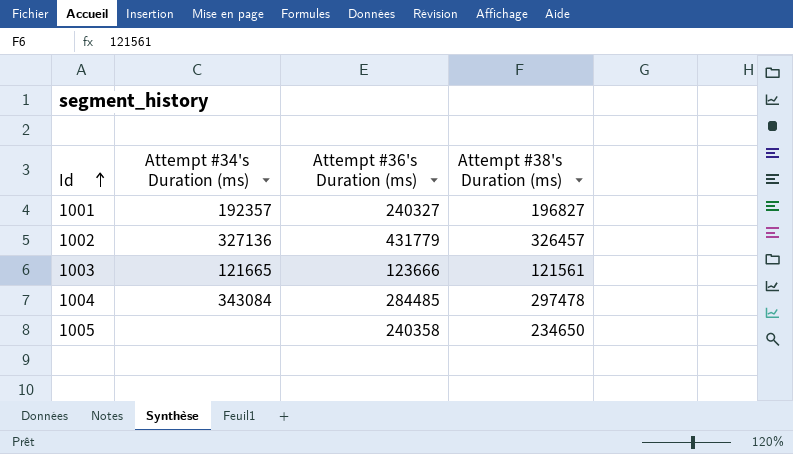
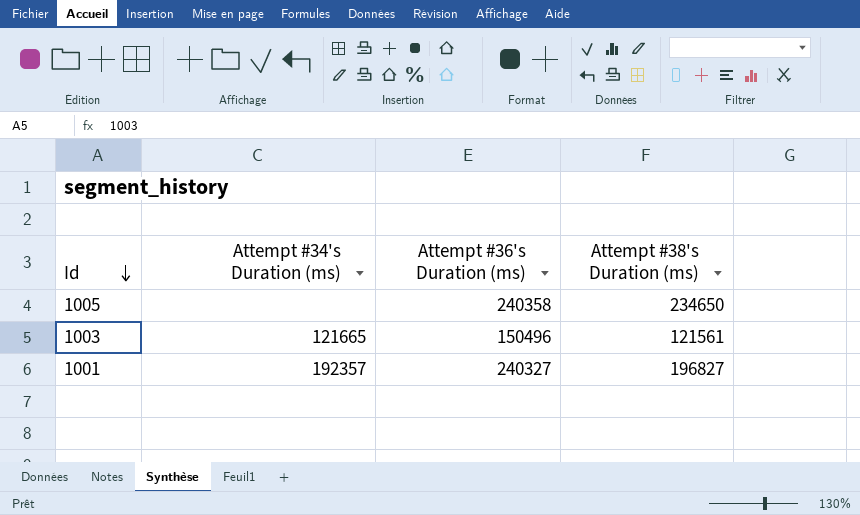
row order: Id ascending -> Id descending
row 1002: 327136 | 431779 | 326457 -> none
row 1004: 343084 | 284485 | 297478 -> none
1003 | Attempt #36's Duration (ms): 123666 -> 150496

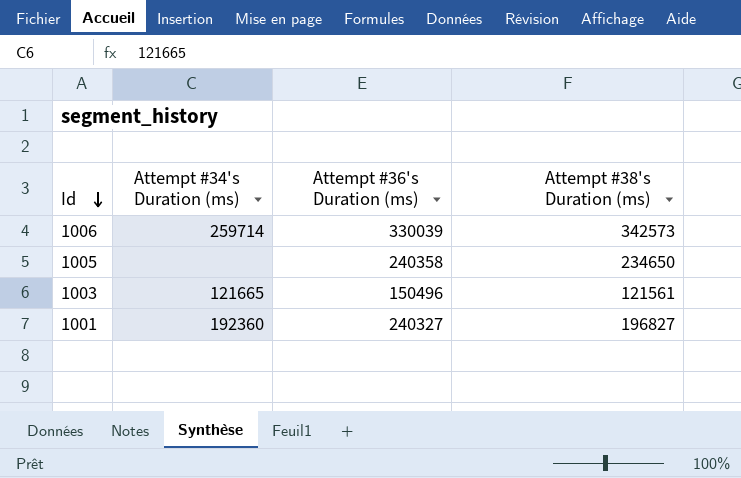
row 1006: none -> 259714 | 330039 | 342573
1001 | Attempt #34's Duration (ms): 192357 -> 192360

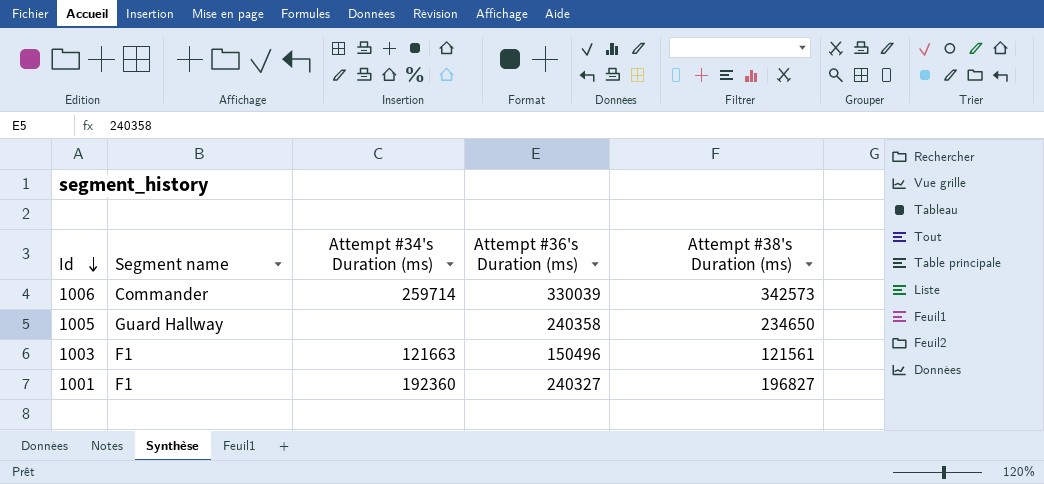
column Segment name | position: none -> 2
1003 | Attempt #34's Duration (ms): 121665 -> 121663

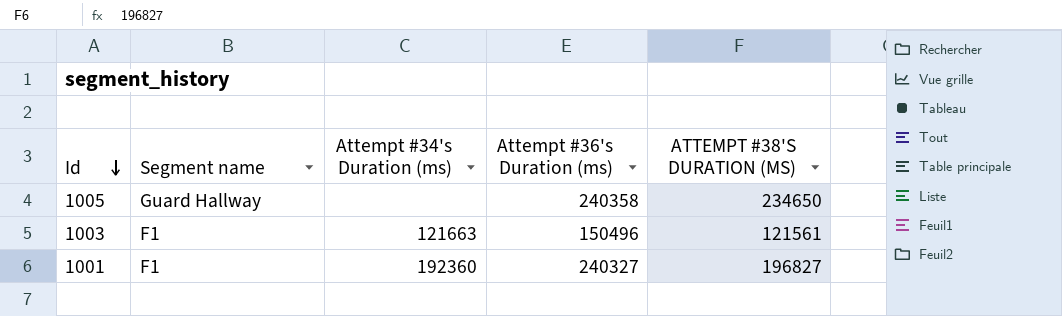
column name: Attempt #38's Duration (ms) -> ATTEMPT #38'S DURATION (MS)
row 1006: Commander | 259714 | 330039 | 342573 -> none

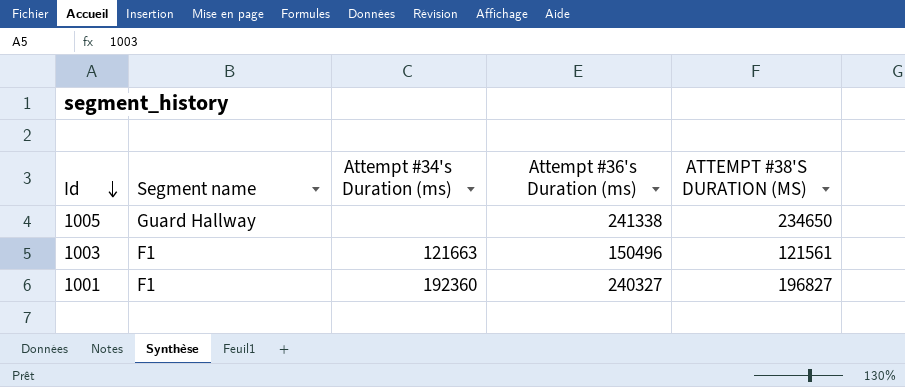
1005 | Attempt #36's Duration (ms): 240358 -> 241338

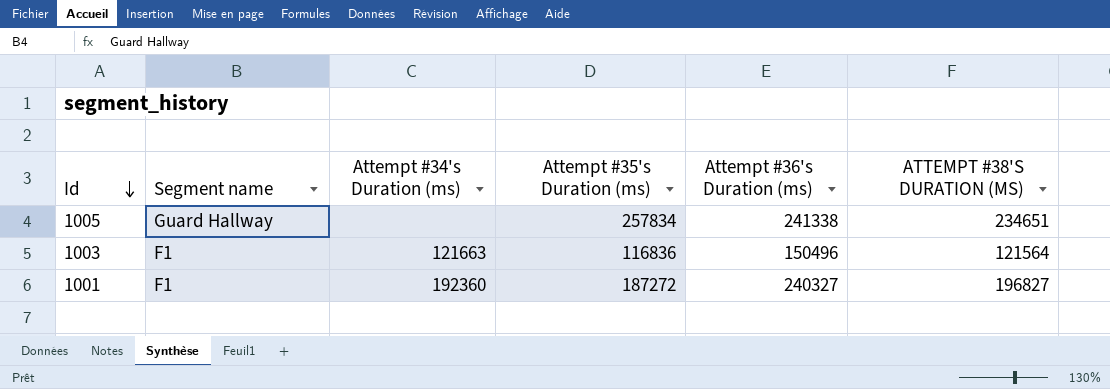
column Attempt #35's Duration (ms) | position: none -> 4
1005 | ATTEMPT #38'S DURATION (MS): 234650 -> 234651
1003 | ATTEMPT #38'S DURATION (MS): 121561 -> 121564

